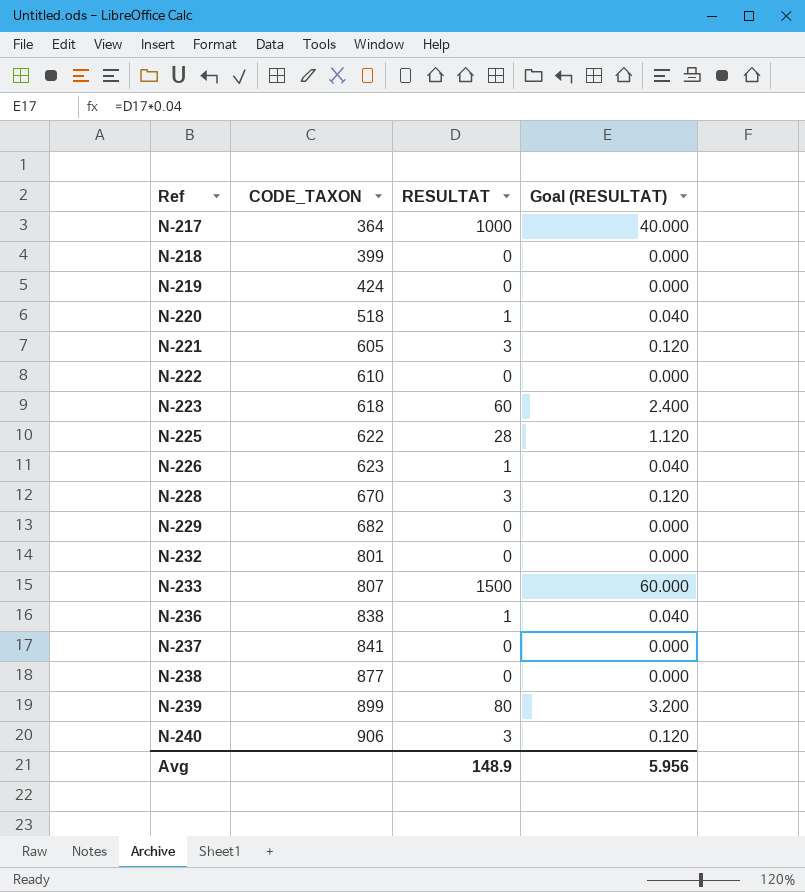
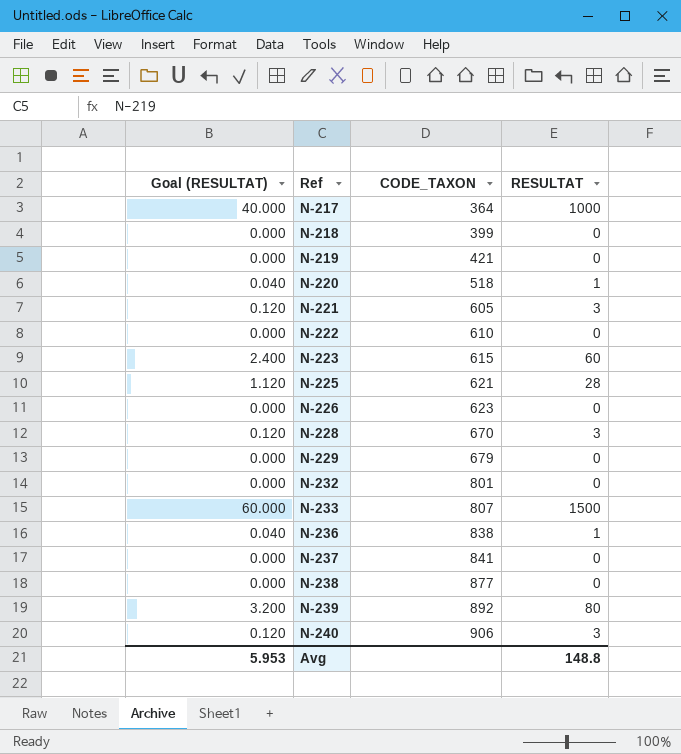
column Goal (RESULTAT) | position: 4 -> 1
N-219 | CODE_TAXON: 424 -> 421
N-223 | CODE_TAXON: 618 -> 615
N-225 | CODE_TAXON: 622 -> 621
N-226 | Goal (RESULTAT): 0.040 -> 0.000
N-226 | RESULTAT: 1 -> 0
N-229 | CODE_TAXON: 682 -> 679
N-239 | CODE_TAXON: 899 -> 892
Avg | Goal (RESULTAT): 5.956 -> 5.953
Avg | RESULTAT: 148.9 -> 148.8

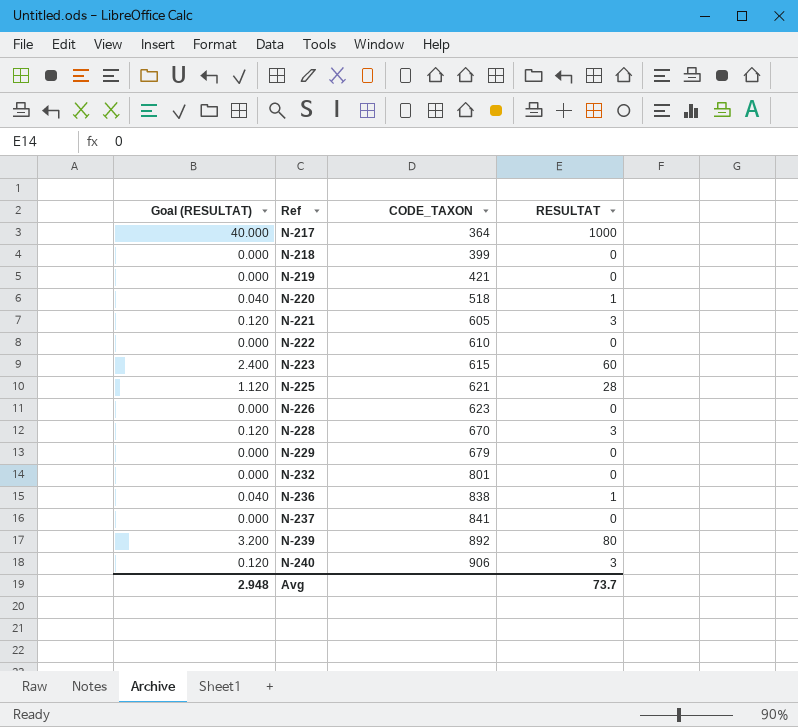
row N-233: 60.000 | 807 | 1500 -> none
row N-238: 0.000 | 877 | 0 -> none
Avg | Goal (RESULTAT): 5.953 -> 2.948
Avg | RESULTAT: 148.8 -> 73.7

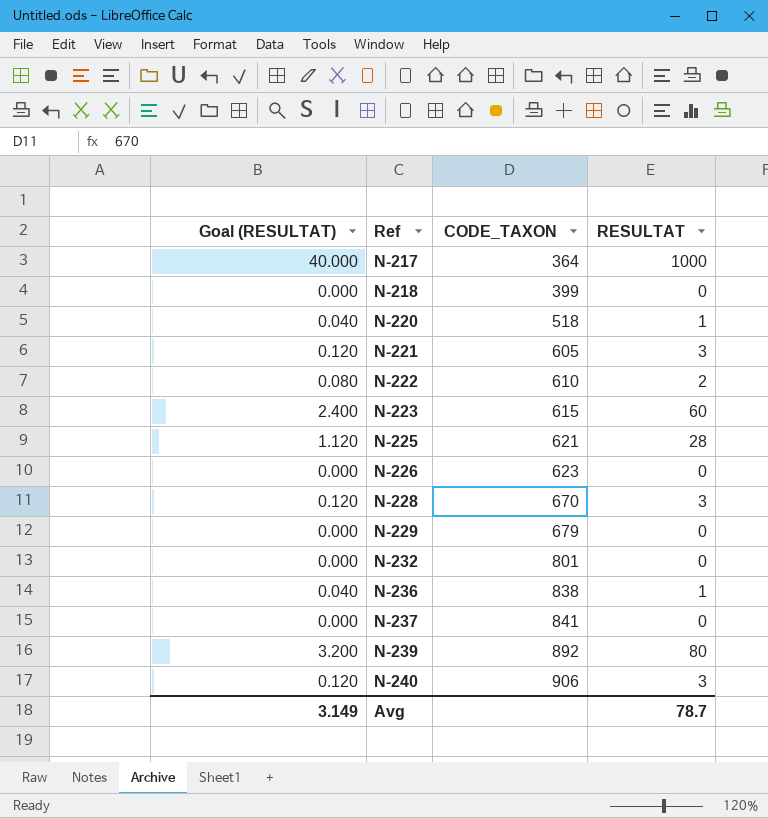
row N-219: 0.000 | 421 | 0 -> none
N-222 | Goal (RESULTAT): 0.000 -> 0.080
N-222 | RESULTAT: 0 -> 2
Avg | Goal (RESULTAT): 2.948 -> 3.149
Avg | RESULTAT: 73.7 -> 78.7

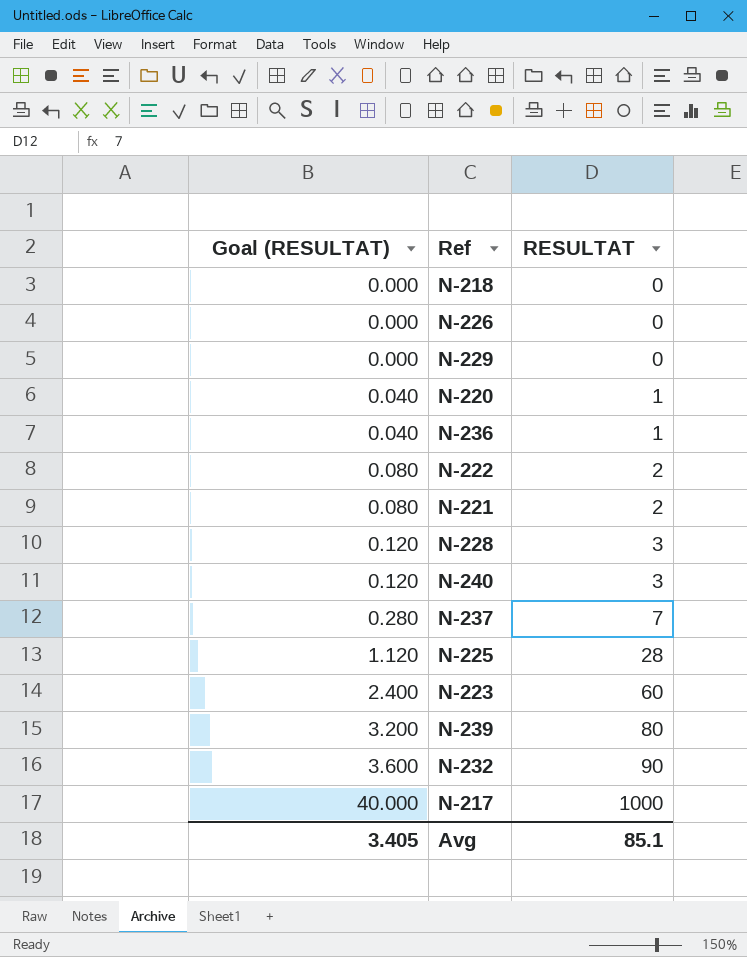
row order: Ref ascending -> Goal (RESULTAT) ascending
column CODE_TAXON | position: 3 -> none
N-221 | Goal (RESULTAT): 0.120 -> 0.080
N-221 | RESULTAT: 3 -> 2
N-237 | Goal (RESULTAT): 0.000 -> 0.280
N-237 | RESULTAT: 0 -> 7
N-232 | Goal (RESULTAT): 0.000 -> 3.600
N-232 | RESULTAT: 0 -> 90
Avg | Goal (RESULTAT): 3.149 -> 3.405
Avg | RESULTAT: 78.7 -> 85.1

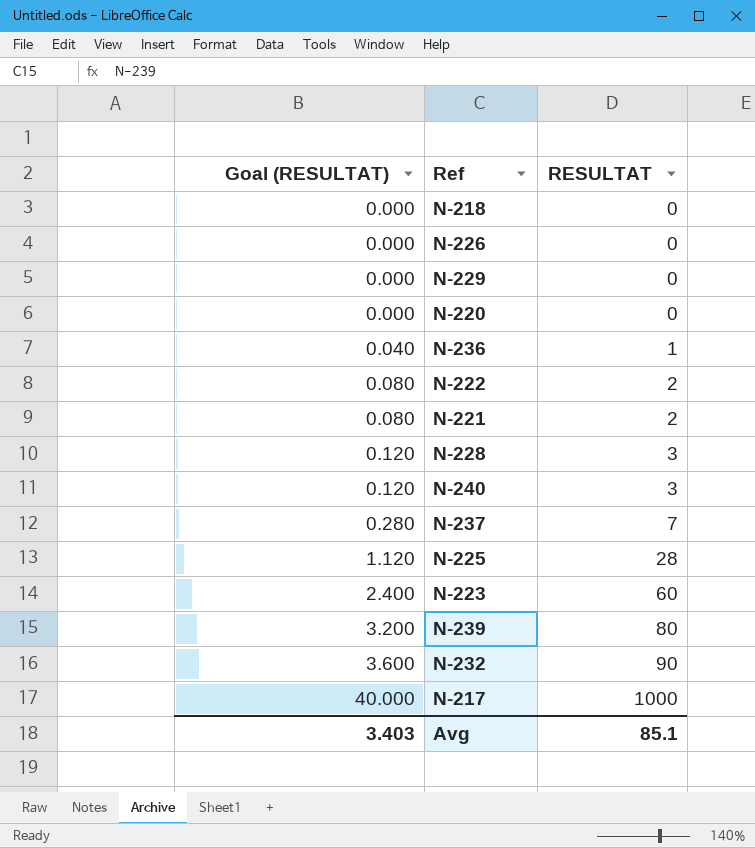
N-220 | Goal (RESULTAT): 0.040 -> 0.000
N-220 | RESULTAT: 1 -> 0
Avg | Goal (RESULTAT): 3.405 -> 3.403

